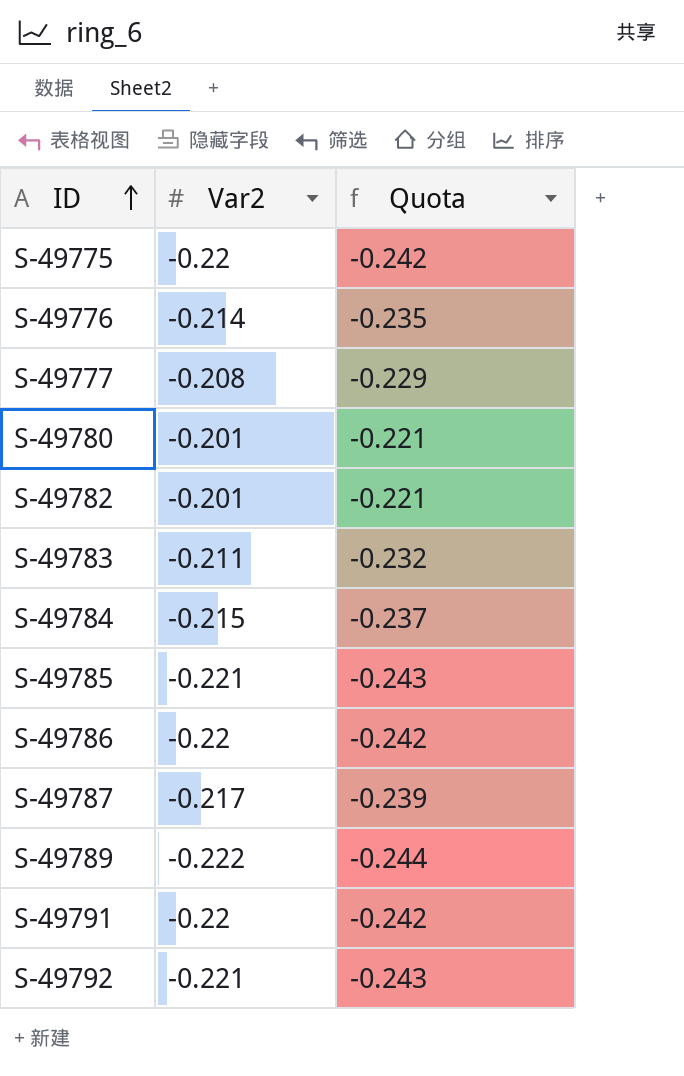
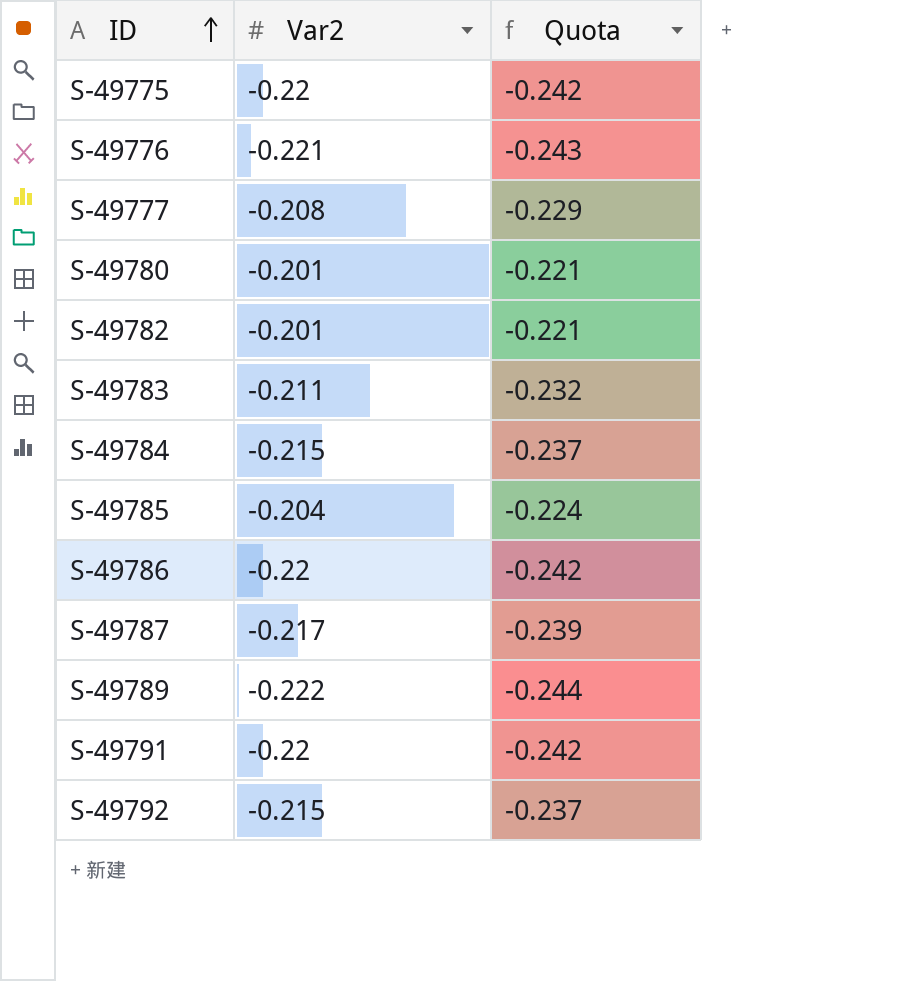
S-49776 | Var2: -0.214 -> -0.221
S-49776 | Quota: -0.235 -> -0.243
S-49785 | Var2: -0.221 -> -0.204
S-49785 | Quota: -0.243 -> -0.224
S-49792 | Var2: -0.221 -> -0.215
S-49792 | Quota: -0.243 -> -0.237

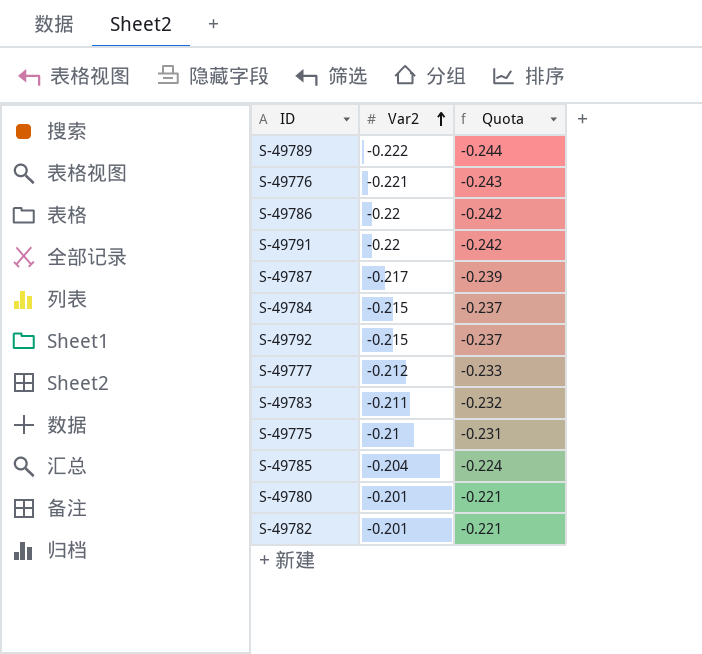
row order: ID ascending -> Var2 ascending
S-49777 | Var2: -0.208 -> -0.212
S-49777 | Quota: -0.229 -> -0.233
S-49775 | Var2: -0.22 -> -0.21
S-49775 | Quota: -0.242 -> -0.231

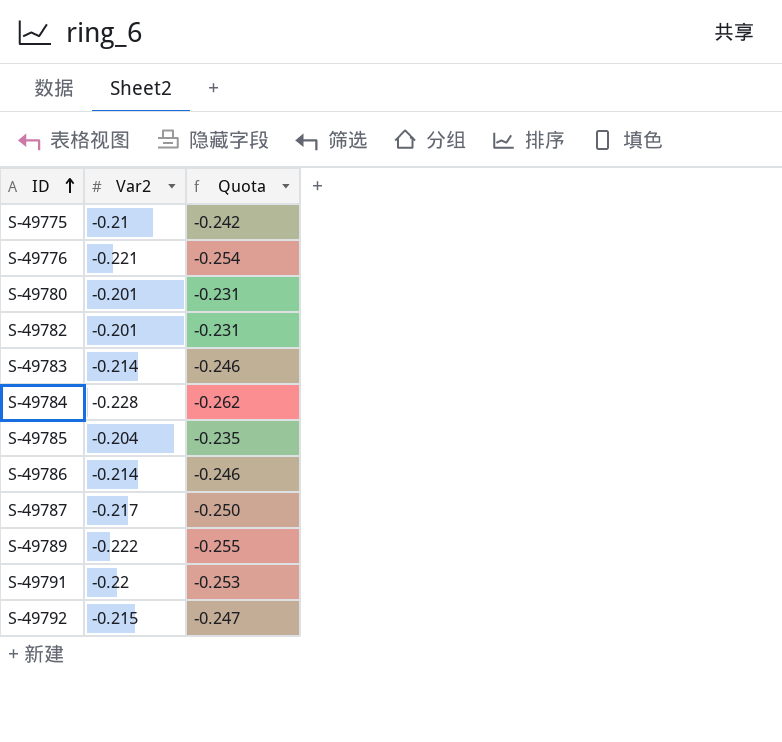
row order: Var2 ascending -> ID ascending
column Quota | formula: [Var2] * 1.1 -> [Var2] * 1.15
row S-49777: -0.212 | -0.233 -> none
S-49783 | Var2: -0.211 -> -0.214
S-49784 | Var2: -0.215 -> -0.228
S-49786 | Var2: -0.22 -> -0.214

